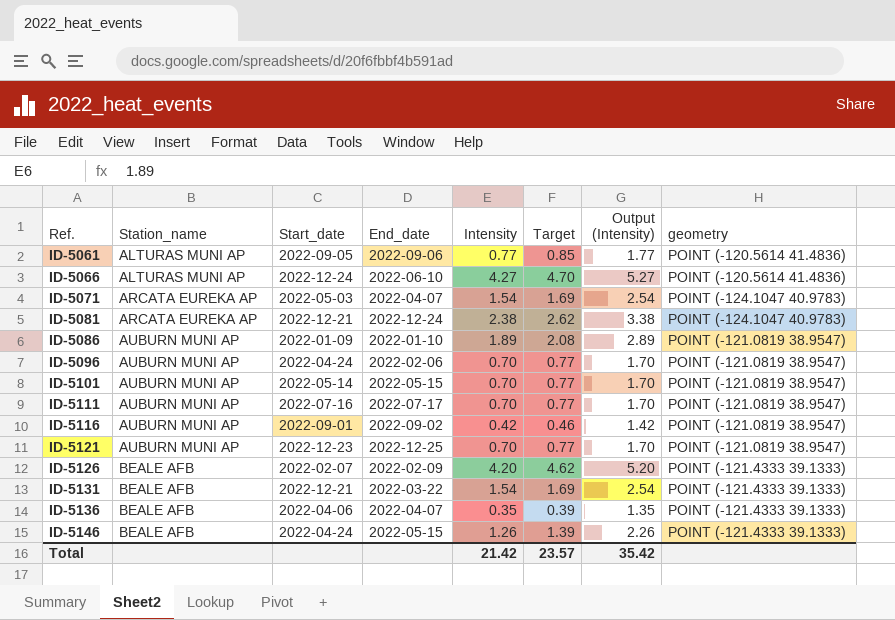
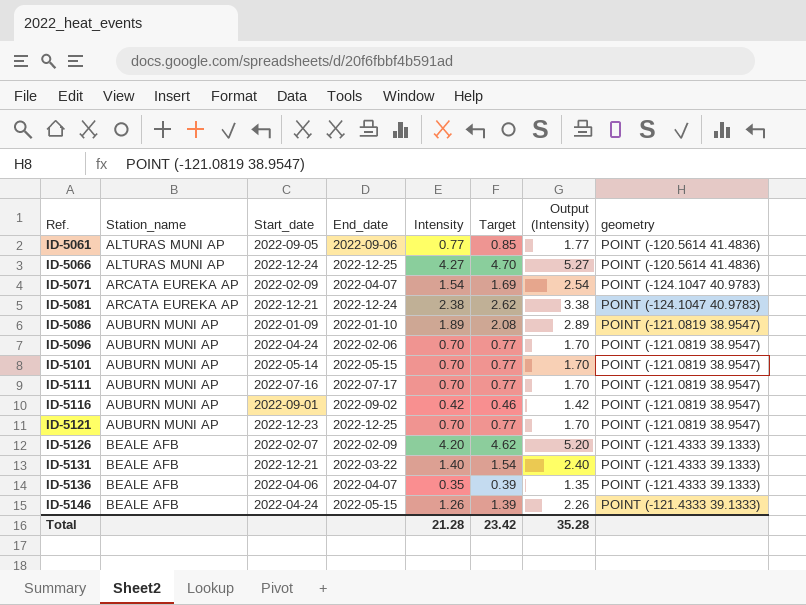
ID-5066 | End_date: 2022-06-10 -> 2022-12-25
ID-5071 | Start_date: 2022-05-03 -> 2022-02-09
ID-5131 | Intensity: 1.54 -> 1.40
ID-5131 | Target: 1.69 -> 1.54
ID-5131 | Output (Intensity): 2.54 -> 2.40
Total | Intensity: 21.42 -> 21.28
Total | Target: 23.57 -> 23.42
Total | Output (Intensity): 35.42 -> 35.28

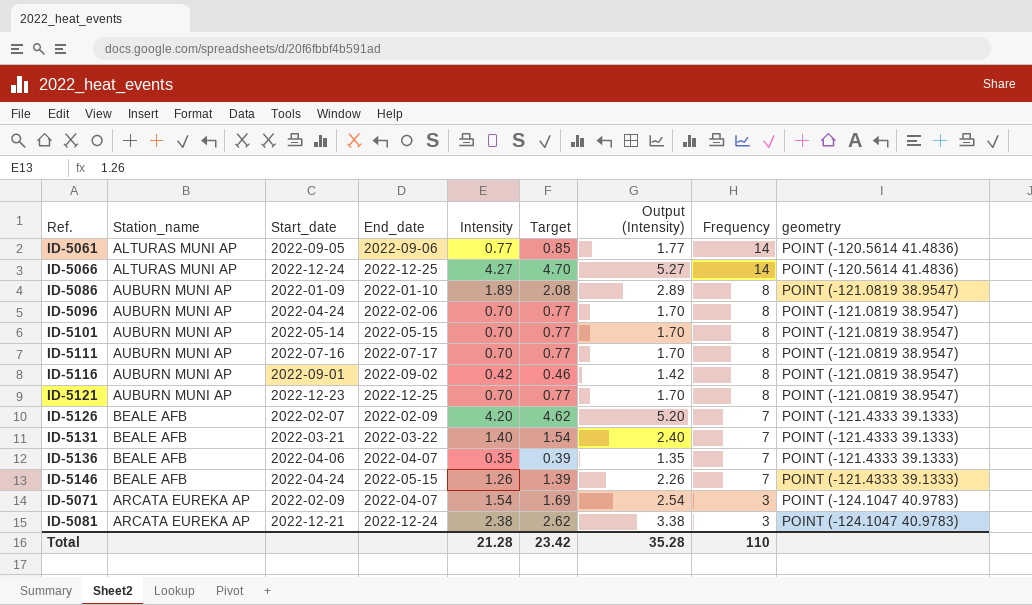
row order: Ref. ascending -> Frequency descending
column Frequency | position: none -> 8
ID-5131 | Start_date: 2022-12-21 -> 2022-03-21

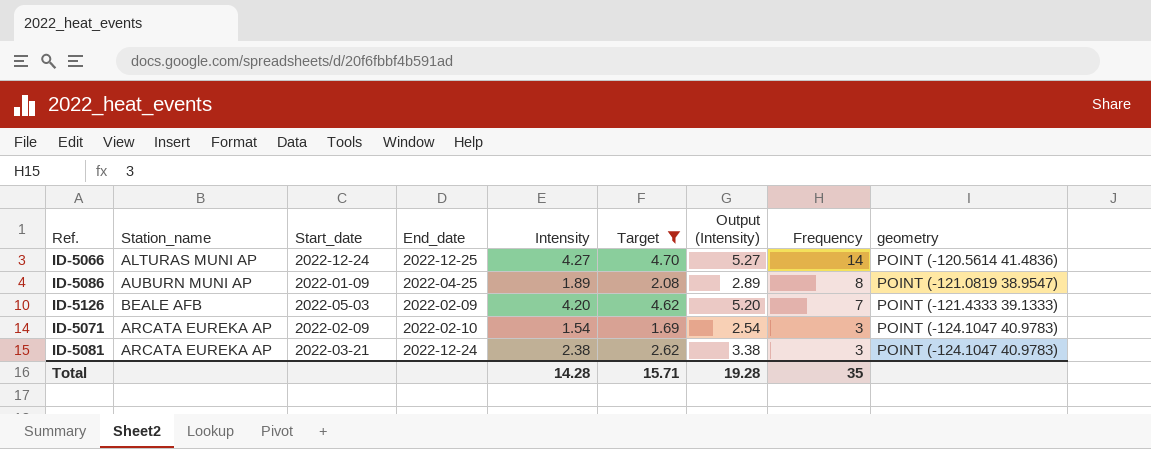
filter: none -> Target >= 1.69
ID-5086 | End_date: 2022-01-10 -> 2022-04-25
ID-5126 | Start_date: 2022-02-07 -> 2022-05-03
ID-5071 | End_date: 2022-04-07 -> 2022-02-10
ID-5081 | Start_date: 2022-12-21 -> 2022-03-21
Total | Intensity: 21.28 -> 14.28
Total | Target: 23.42 -> 15.71
Total | Output (Intensity): 35.28 -> 19.28
Total | Frequency: 110 -> 35

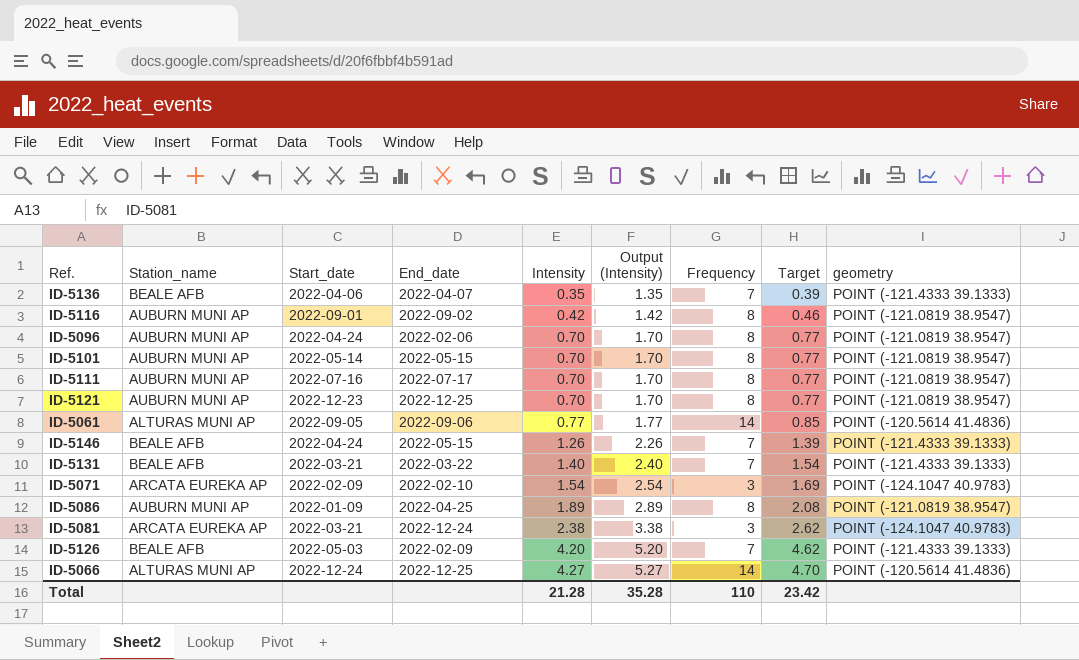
filter: Target >= 1.69 -> none
row order: Frequency descending -> Intensity ascending
column Target | position: 6 -> 8
Total | Intensity: 14.28 -> 21.28
Total | Output (Intensity): 19.28 -> 35.28
Total | Frequency: 35 -> 110
Total | Target: 15.71 -> 23.42

